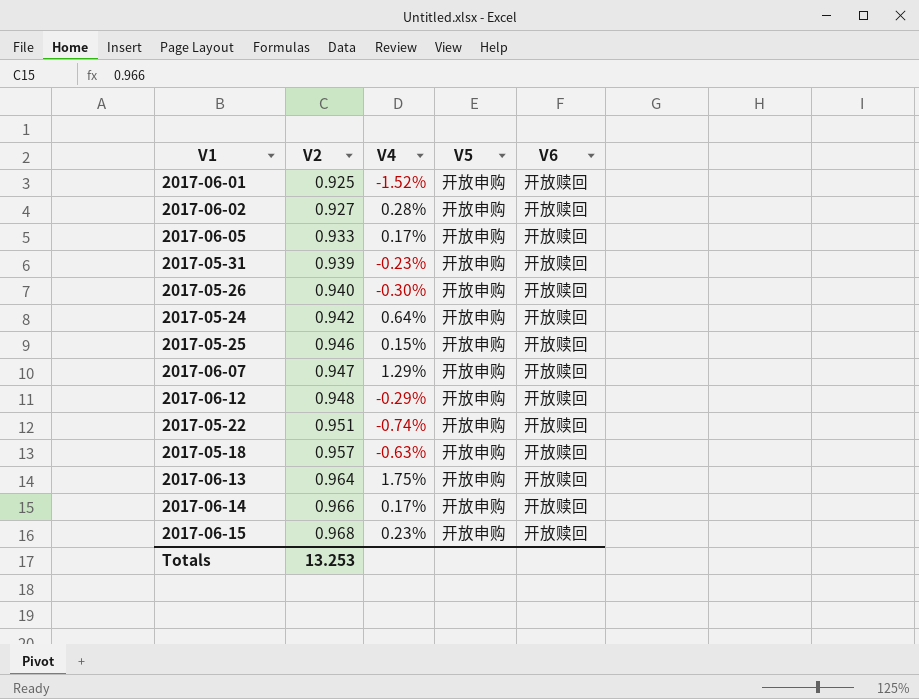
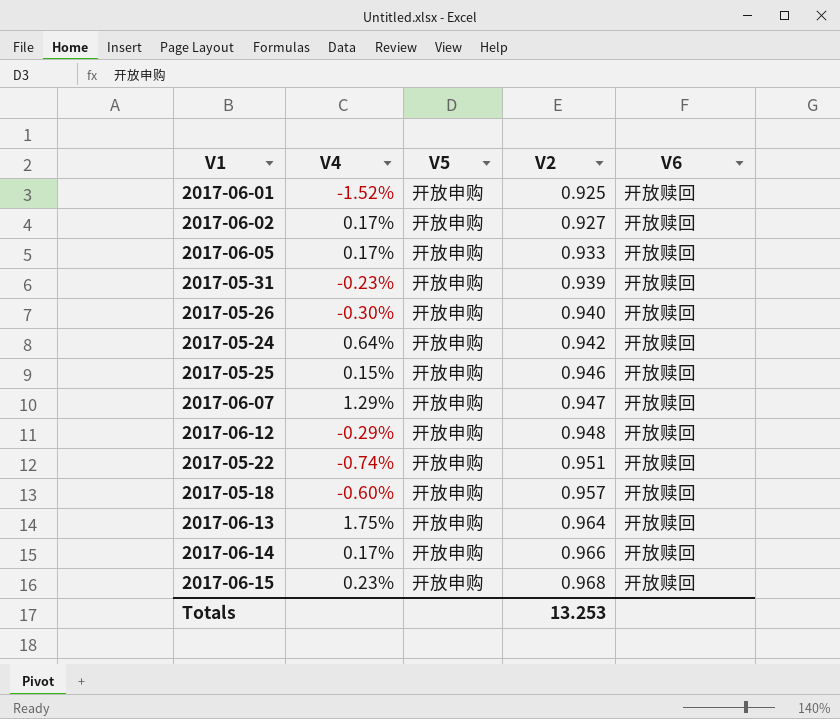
column V2 | position: 2 -> 4
2017-06-02 | V4: 0.28% -> 0.17%
2017-05-18 | V4: -0.63% -> -0.60%

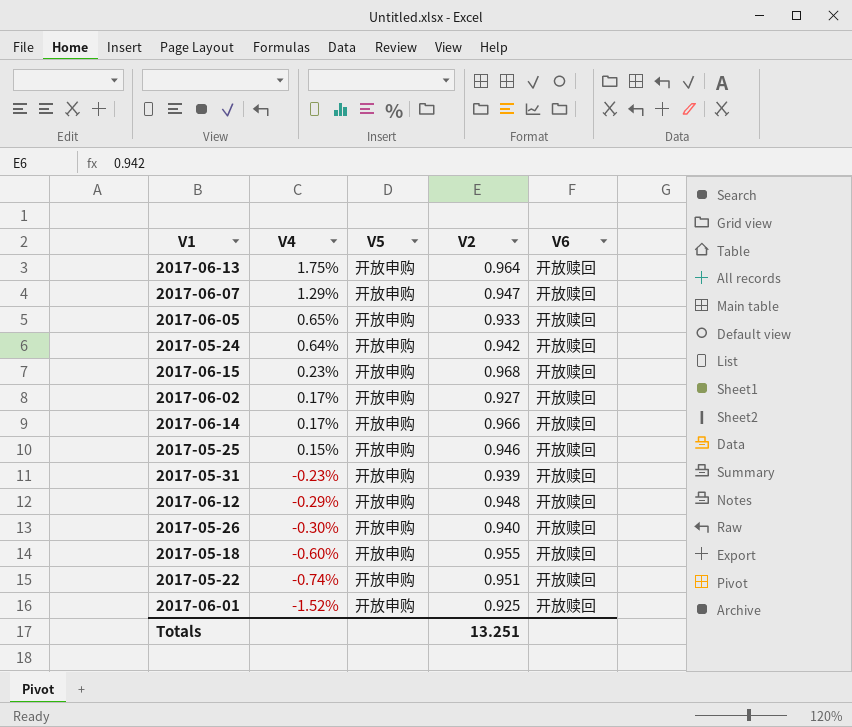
row order: V2 ascending -> V4 descending
2017-06-05 | V4: 0.17% -> 0.65%
2017-05-18 | V2: 0.957 -> 0.955
Totals | V2: 13.253 -> 13.251

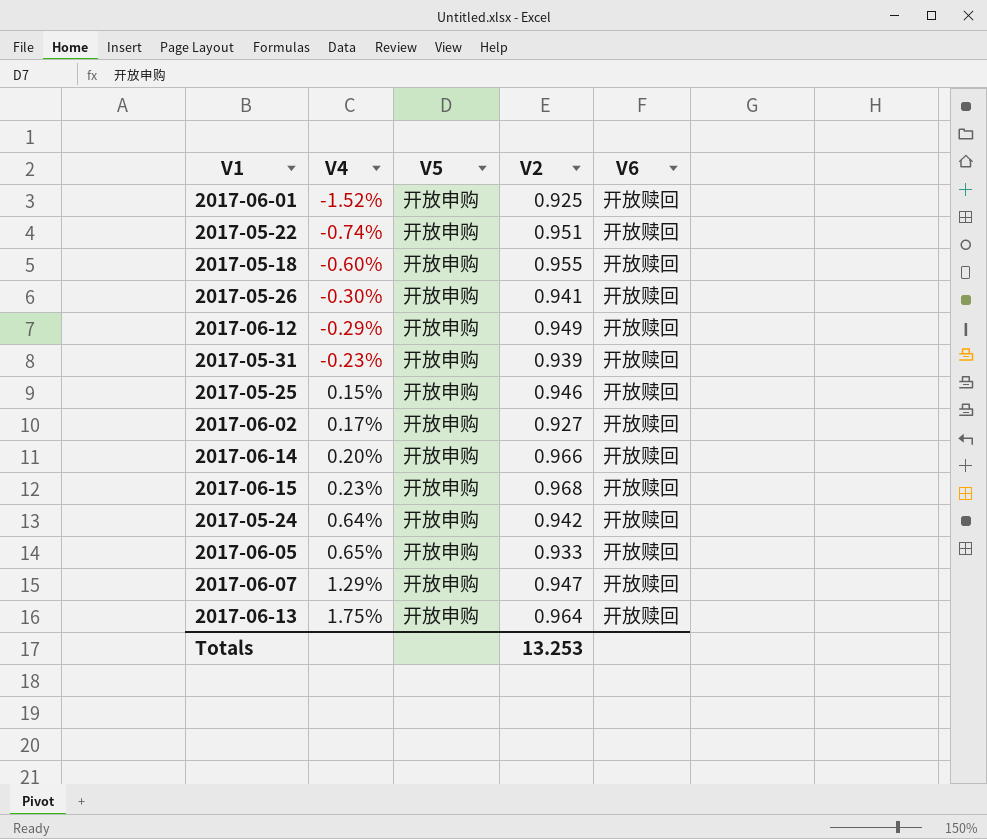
row order: V4 descending -> V4 ascending
2017-05-26 | V2: 0.940 -> 0.941
2017-06-12 | V2: 0.948 -> 0.949
2017-06-14 | V4: 0.17% -> 0.20%
Totals | V2: 13.251 -> 13.253

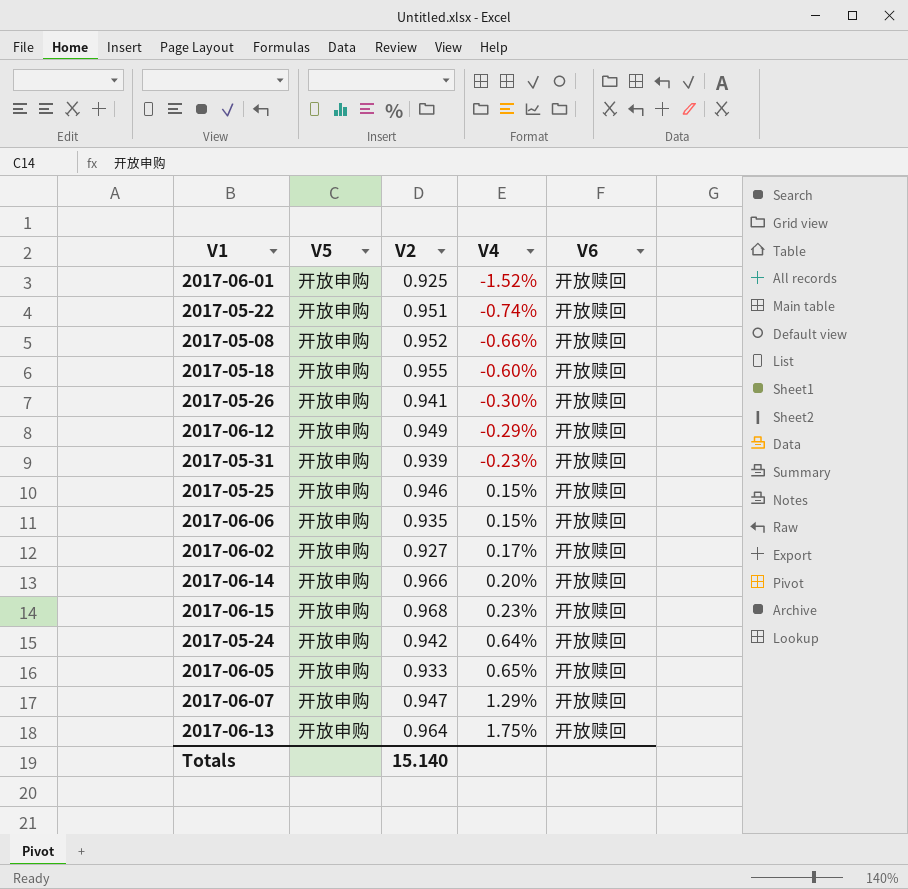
column V4 | position: 2 -> 4
row 2017-05-08: none -> 开放申购 | 0.952 | -0.66% | 开放赎回
row 2017-06-06: none -> 开放申购 | 0.935 | 0.15% | 开放赎回
Totals | V2: 13.253 -> 15.140

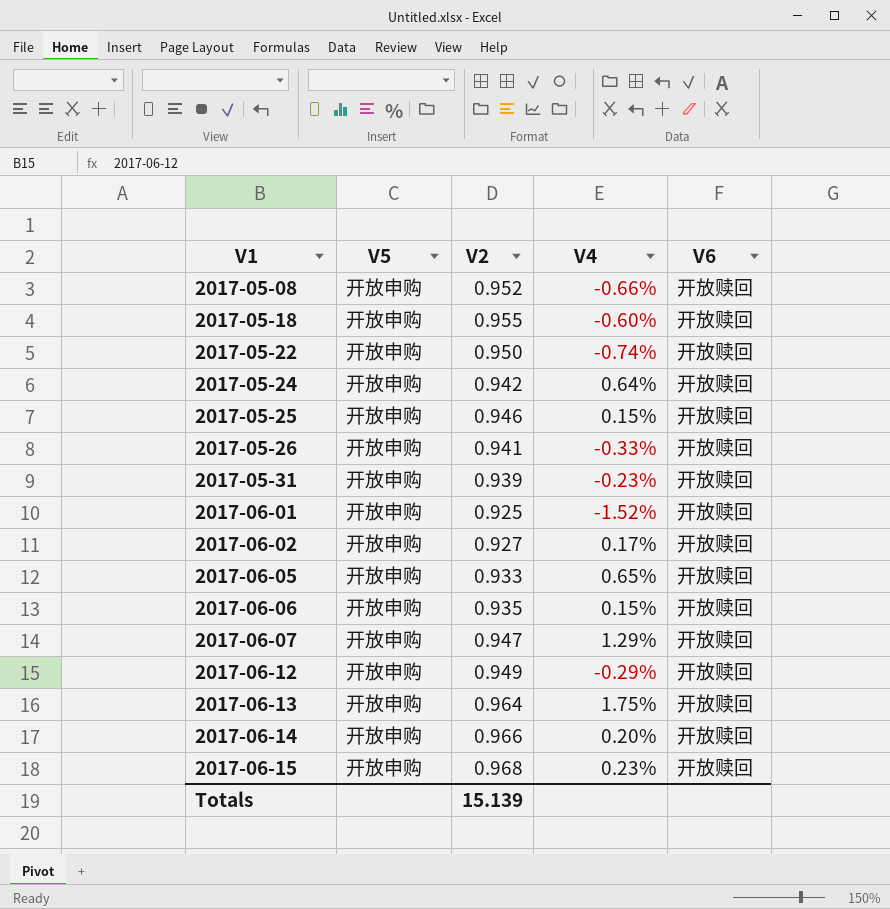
row order: V4 ascending -> V1 ascending
2017-05-22 | V2: 0.951 -> 0.950
2017-05-26 | V4: -0.30% -> -0.33%
Totals | V2: 15.140 -> 15.139

